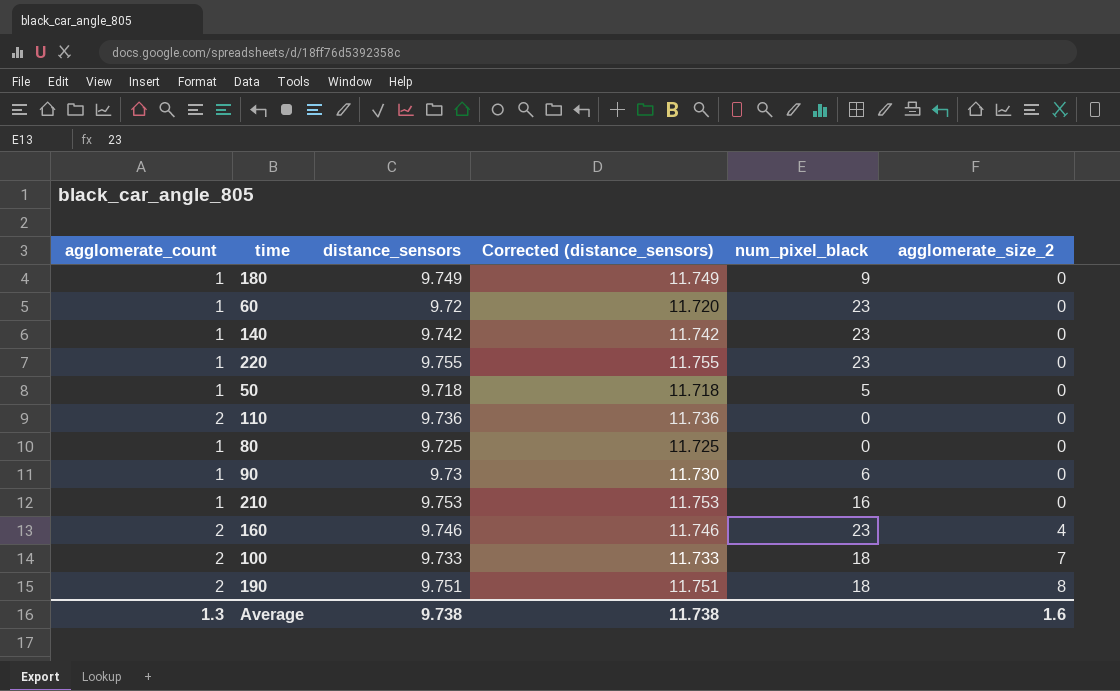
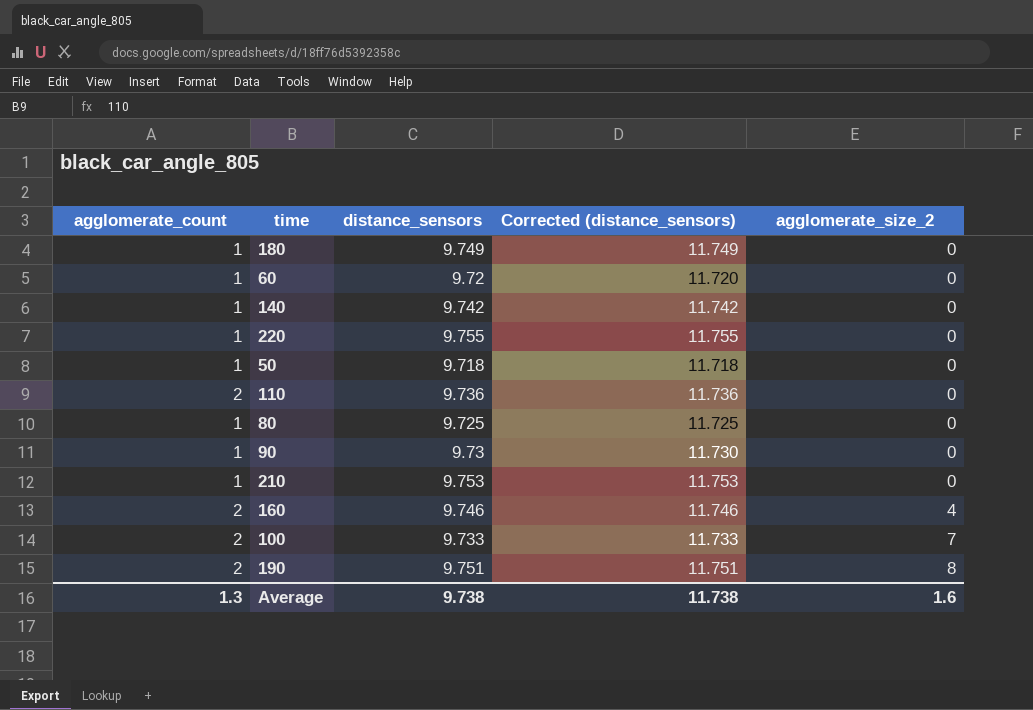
column num_pixel_black | position: 5 -> none

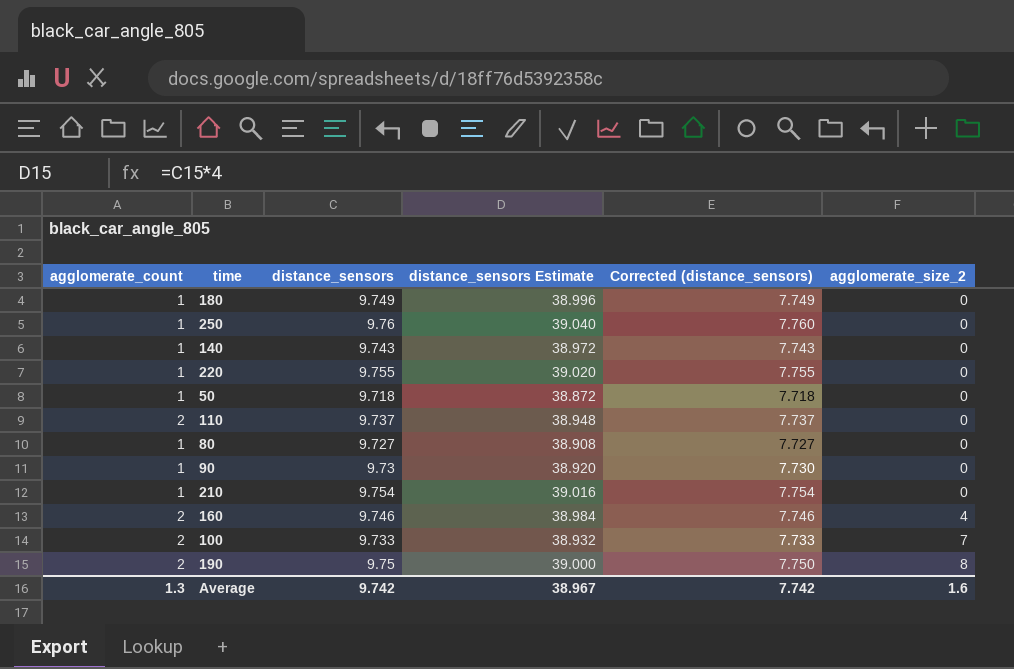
column distance_sensors Estimate | formula: none -> [distance_sensors] * 4
column Corrected (distance_sensors) | formula: [distance_sensors] + 2 -> [distance_sensors] - 2
row 60: 1 | 9.72 | 11.720 | 0 -> none
row 250: none -> 1 | 9.76 | 39.040 | 7.760 | 0
140 | distance_sensors: 9.742 -> 9.743
110 | distance_sensors: 9.736 -> 9.737
80 | distance_sensors: 9.725 -> 9.727
210 | distance_sensors: 9.753 -> 9.754
190 | distance_sensors: 9.751 -> 9.75
Average | distance_sensors: 9.738 -> 9.742
Average | Corrected (distance_sensors): 11.738 -> 7.742

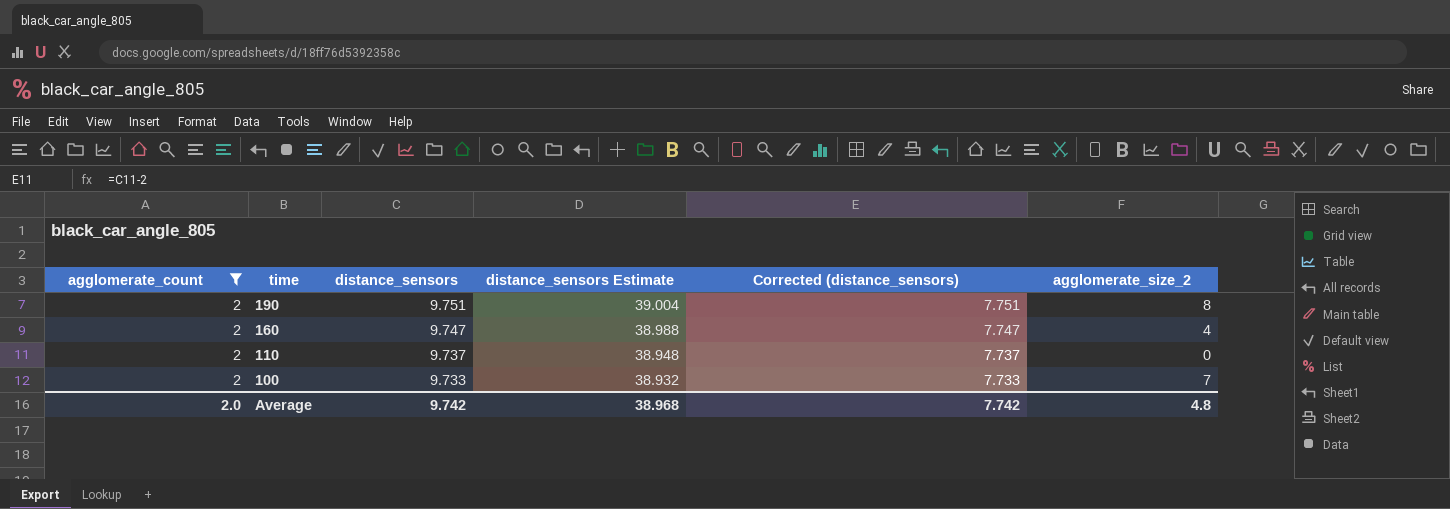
filter: none -> agglomerate_count = 2
row order: agglomerate_size_2 ascending -> time descending
190 | distance_sensors: 9.75 -> 9.751
190 | distance_sensors Estimate: 39.000 -> 39.004
190 | Corrected (distance_sensors): 7.750 -> 7.751
160 | distance_sensors: 9.746 -> 9.747
160 | distance_sensors Estimate: 38.984 -> 38.988
160 | Corrected (distance_sensors): 7.746 -> 7.747
Average | agglomerate_count: 1.3 -> 2.0
Average | distance_sensors Estimate: 38.967 -> 38.968
Average | agglomerate_size_2: 1.6 -> 4.8

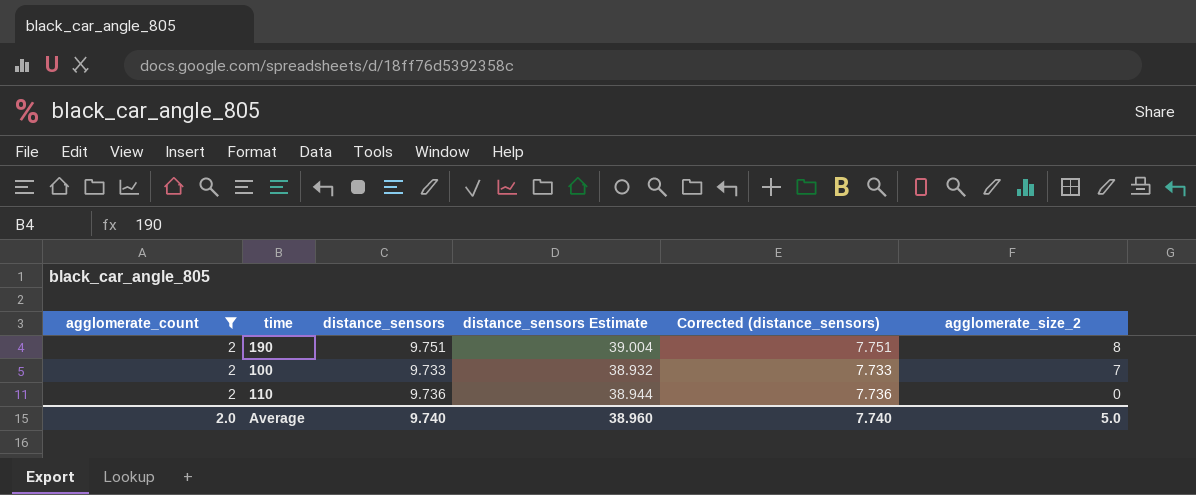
row order: time descending -> agglomerate_size_2 descending
row 160: 2 | 9.747 | 38.988 | 7.747 | 4 -> none
110 | distance_sensors: 9.737 -> 9.736
110 | distance_sensors Estimate: 38.948 -> 38.944
110 | Corrected (distance_sensors): 7.737 -> 7.736
Average | distance_sensors: 9.742 -> 9.740
Average | distance_sensors Estimate: 38.968 -> 38.960
Average | Corrected (distance_sensors): 7.742 -> 7.740
Average | agglomerate_size_2: 4.8 -> 5.0

